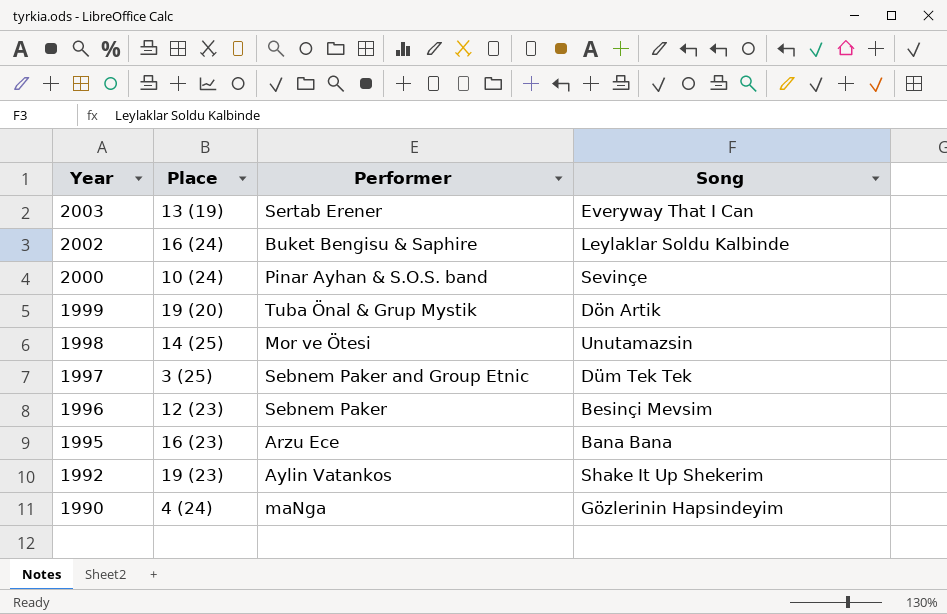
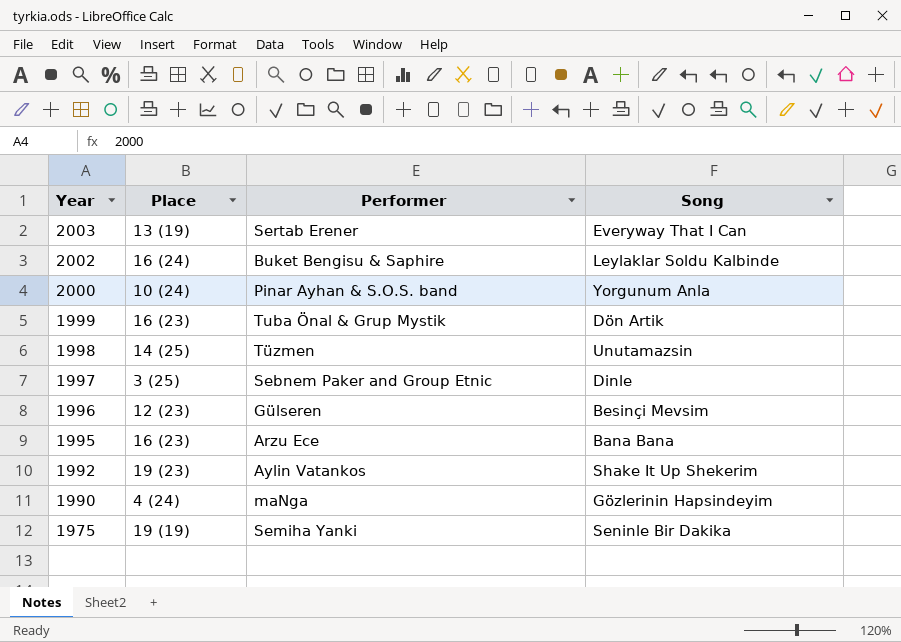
2000 | Song: Sevinçe -> Yorgunum Anla
1999 | Place: 19 (20) -> 16 (23)
1998 | Performer: Mor ve Ötesi -> Tüzmen
1997 | Song: Düm Tek Tek -> Dinle
1996 | Performer: Sebnem Paker -> Gülseren
row 1975: none -> 19 (19) | Semiha Yanki | Seninle Bir Dakika

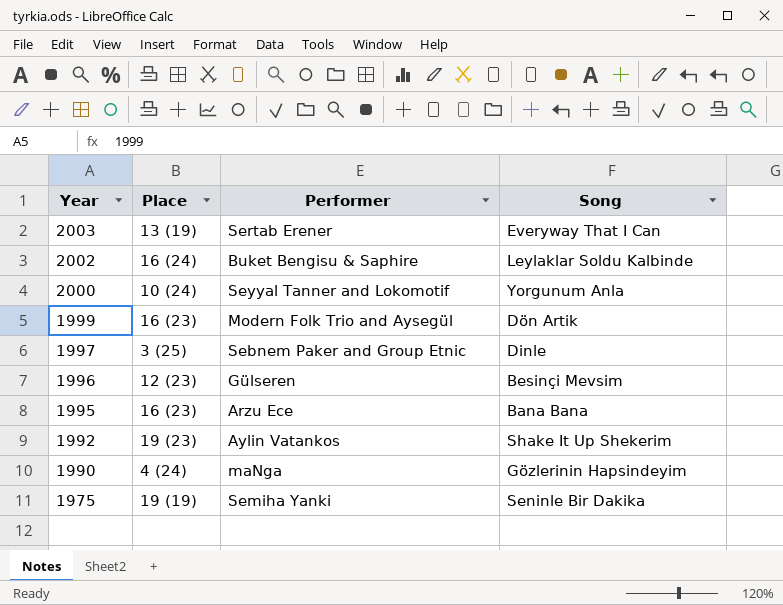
row 1998: 14 (25) | Tüzmen | Unutamazsin -> none
2000 | Performer: Pinar Ayhan & S.O.S. band -> Seyyal Tanner and Lokomotif
1999 | Performer: Tuba Önal & Grup Mystik -> Modern Folk Trio and Aysegül

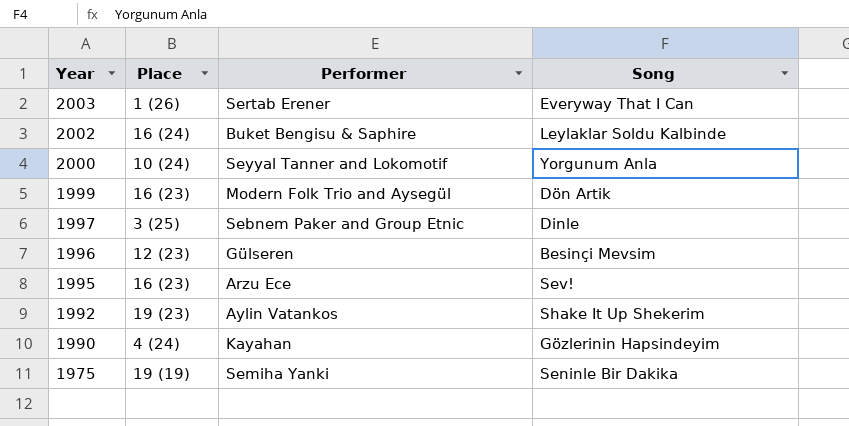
2003 | Place: 13 (19) -> 1 (26)
1995 | Song: Bana Bana -> Sev!
1990 | Performer: maNga -> Kayahan

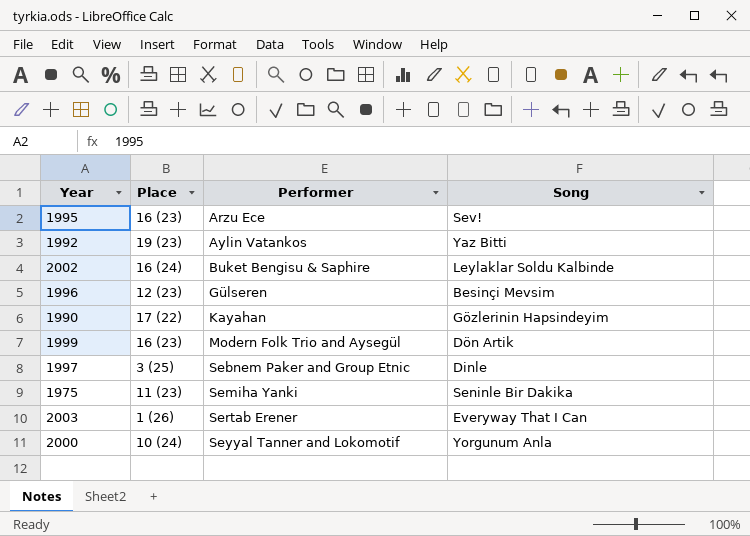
row order: Year descending -> Performer ascending
1992 | Song: Shake It Up Shekerim -> Yaz Bitti
1990 | Place: 4 (24) -> 17 (22)
1975 | Place: 19 (19) -> 11 (23)

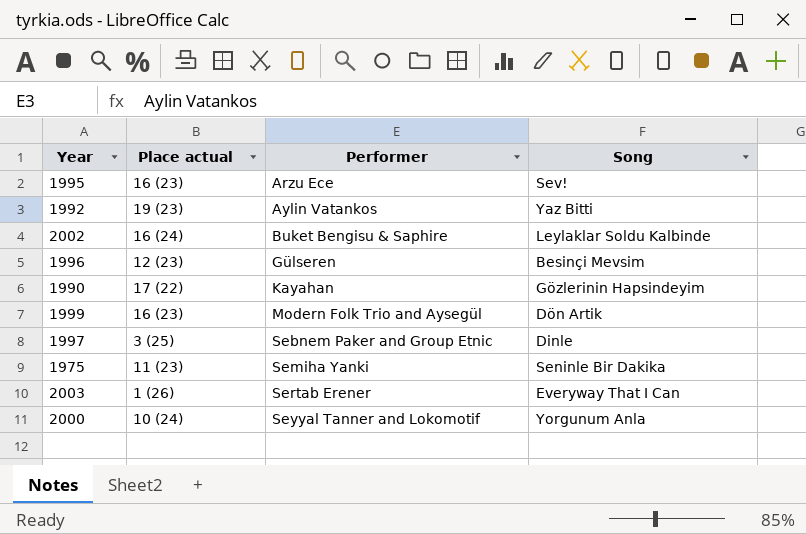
column name: Place -> Place actual

